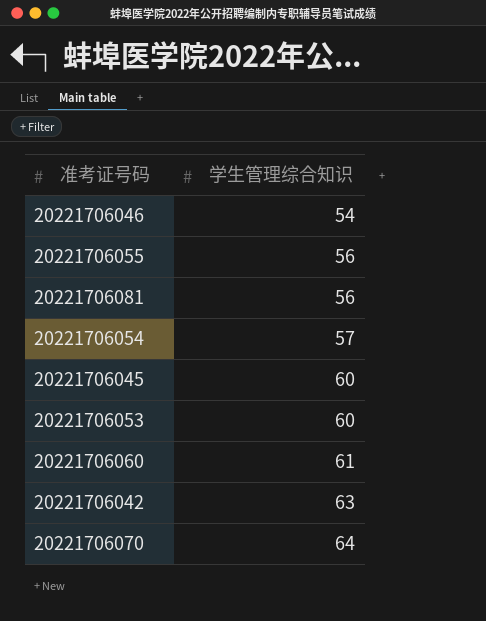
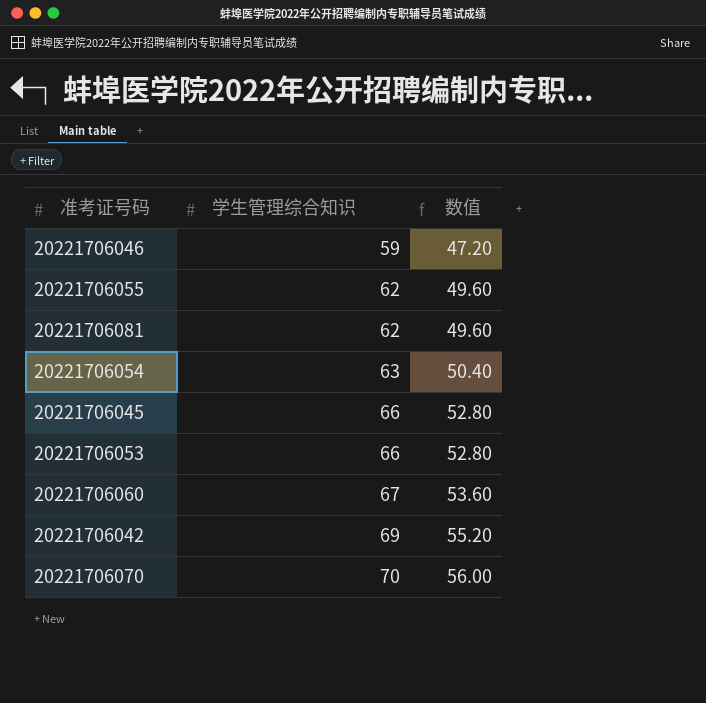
column 数值 | formula: none -> [学生管理综合知识] * 0.8
20221706046 | 学生管理综合知识: 54 -> 59
20221706055 | 学生管理综合知识: 56 -> 62
20221706081 | 学生管理综合知识: 56 -> 62
20221706054 | 学生管理综合知识: 57 -> 63
20221706045 | 学生管理综合知识: 60 -> 66
20221706053 | 学生管理综合知识: 60 -> 66
20221706060 | 学生管理综合知识: 61 -> 67
20221706042 | 学生管理综合知识: 63 -> 69
20221706070 | 学生管理综合知识: 64 -> 70

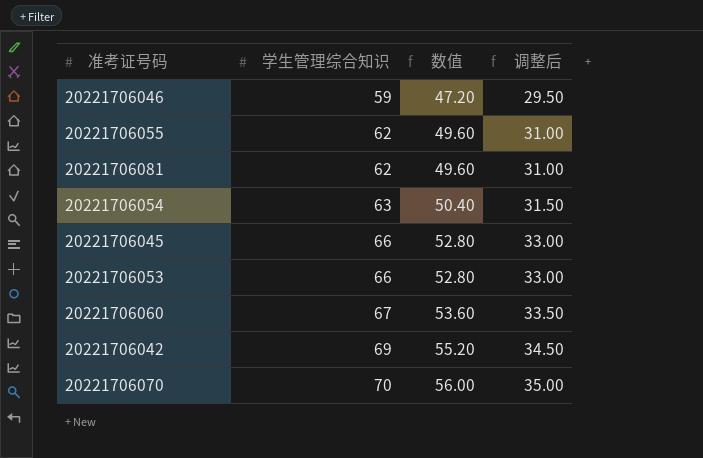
column 调整后 | formula: none -> [学生管理综合知识] * 0.5

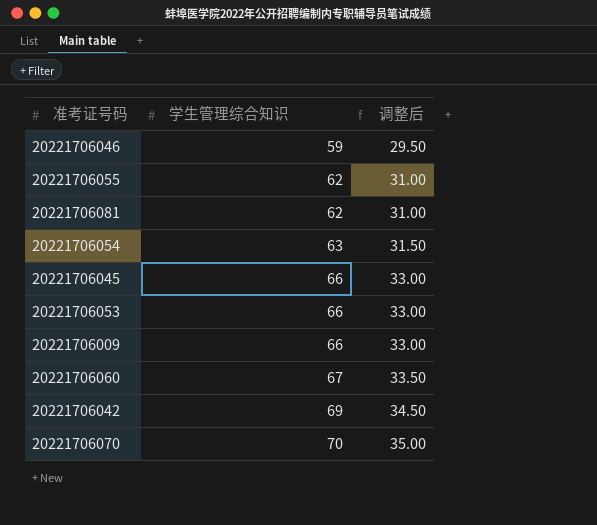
column 数值 | formula: [学生管理综合知识] * 0.8 -> none
row 20221706009: none -> 66 | 33.00

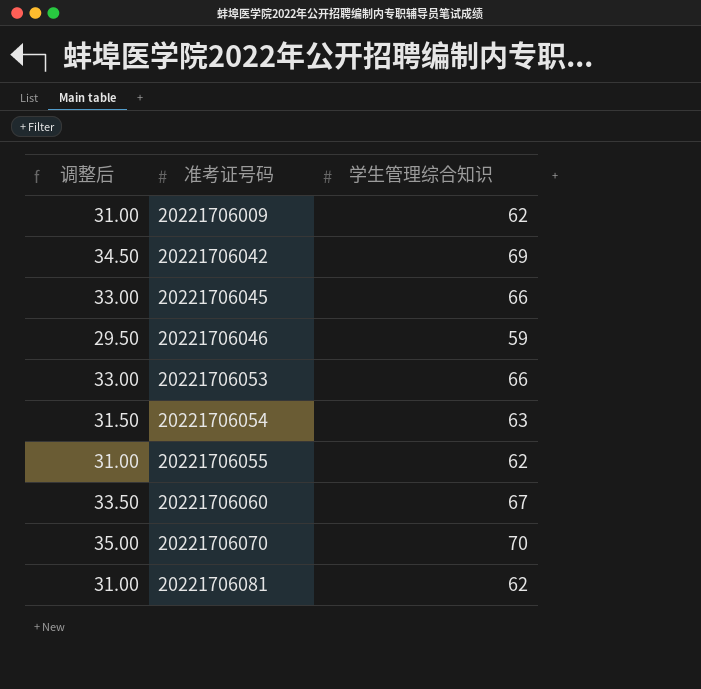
row order: 学生管理综合知识 ascending -> 准考证号码 ascending
column 调整后 | position: 3 -> 1
20221706009 | 调整后: 33.00 -> 31.00
20221706009 | 学生管理综合知识: 66 -> 62

